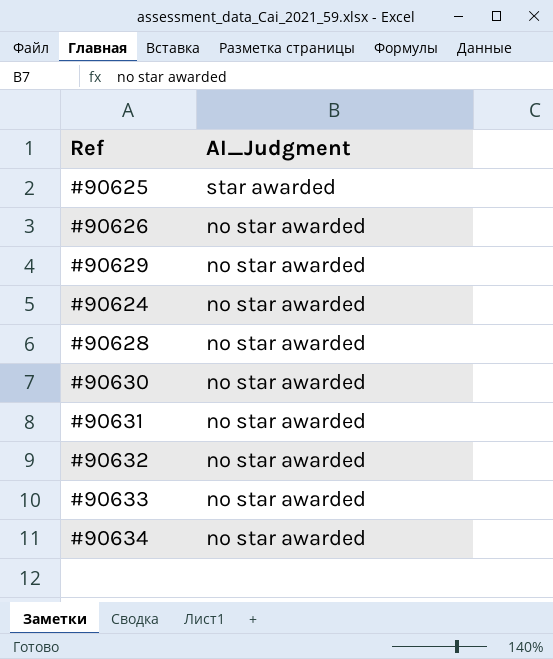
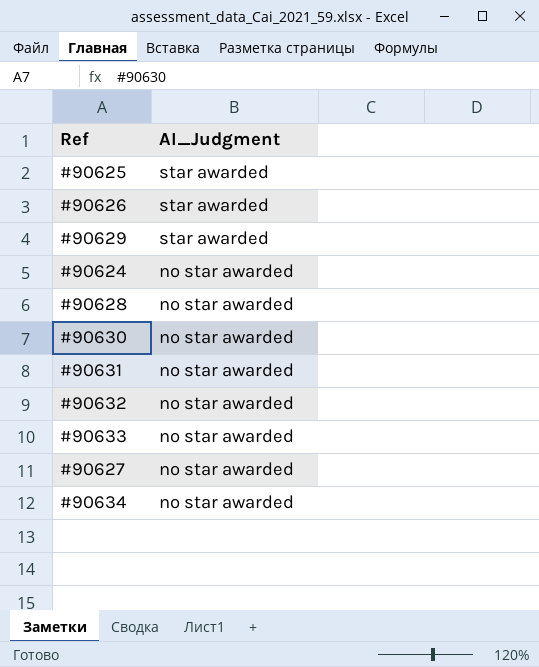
#90626 | AI_Judgment: no star awarded -> star awarded
#90629 | AI_Judgment: no star awarded -> star awarded
row #90627: none -> no star awarded

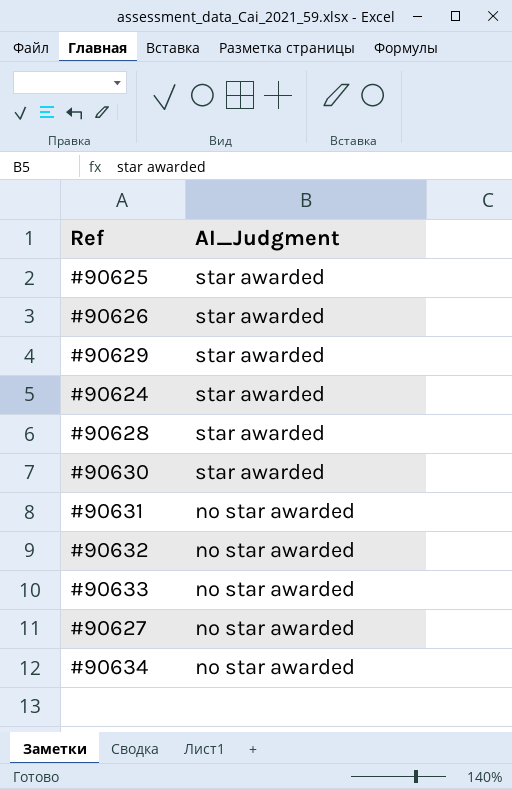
#90624 | AI_Judgment: no star awarded -> star awarded
#90628 | AI_Judgment: no star awarded -> star awarded
#90630 | AI_Judgment: no star awarded -> star awarded

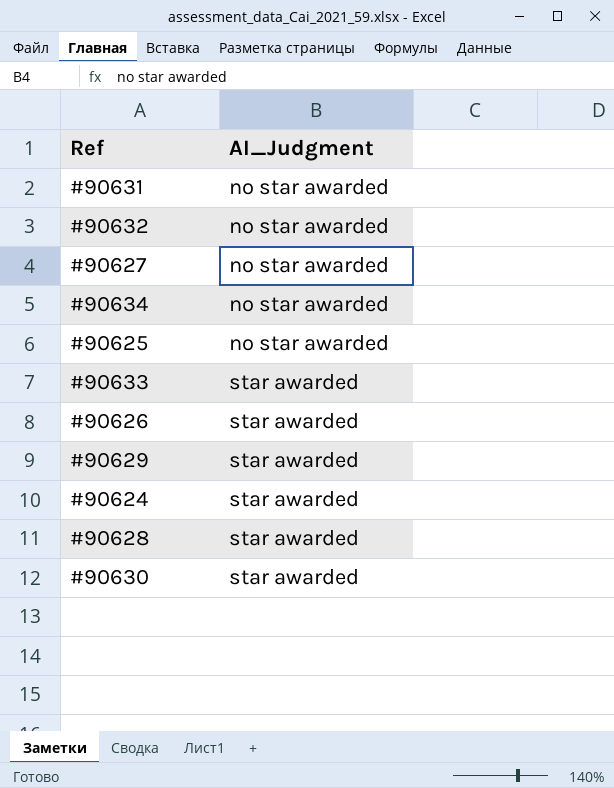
row order: AI_Judgment descending -> AI_Judgment ascending
#90625 | AI_Judgment: star awarded -> no star awarded
#90633 | AI_Judgment: no star awarded -> star awarded

